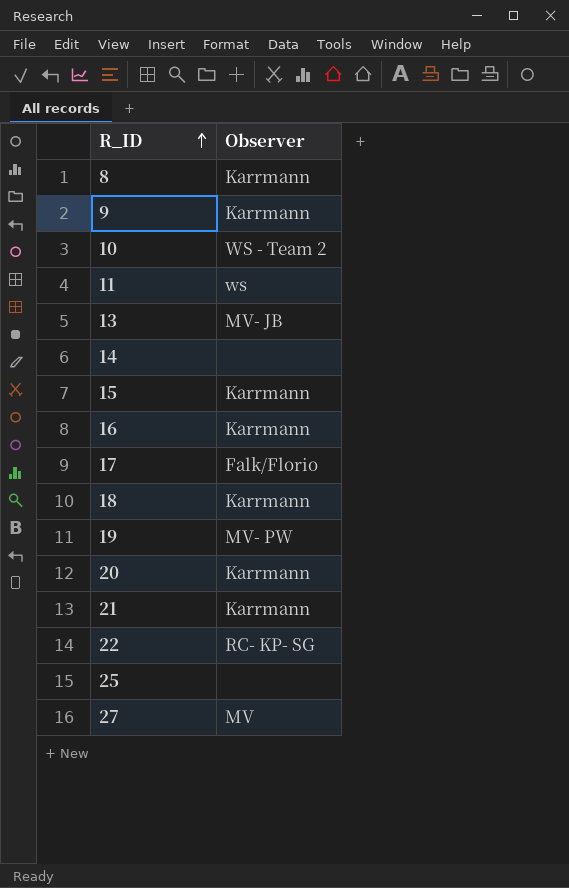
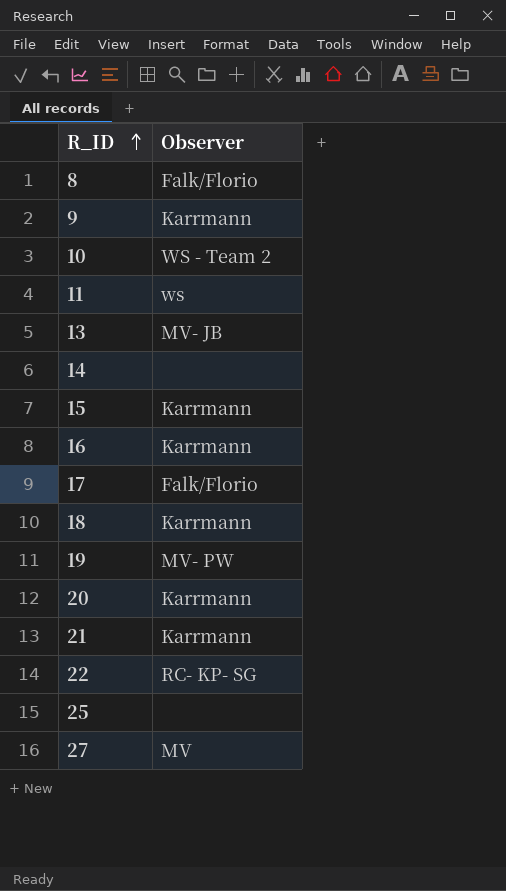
8 | Observer: Karrmann -> Falk/Florio

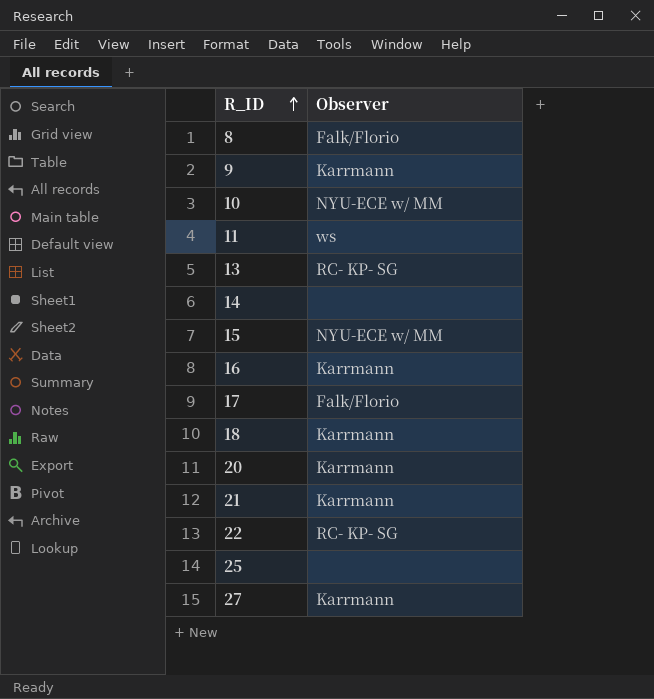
row 19: MV- PW -> none
10 | Observer: WS - Team 2 -> NYU-ECE w/ MM
13 | Observer: MV- JB -> RC- KP- SG
15 | Observer: Karrmann -> NYU-ECE w/ MM
27 | Observer: MV -> Karrmann

